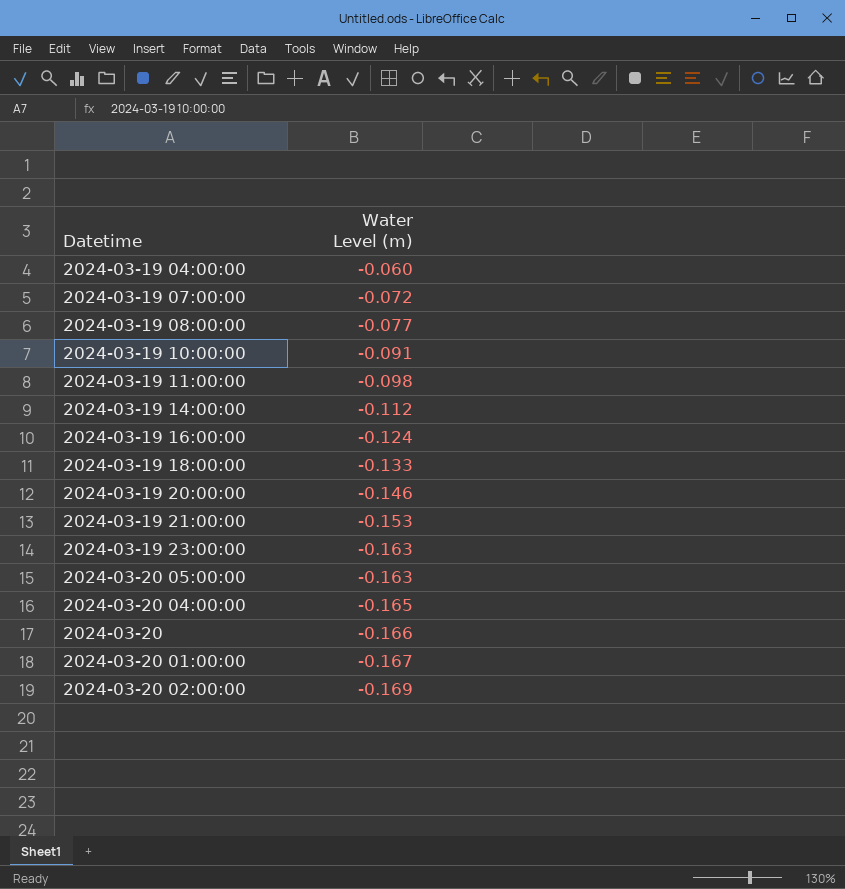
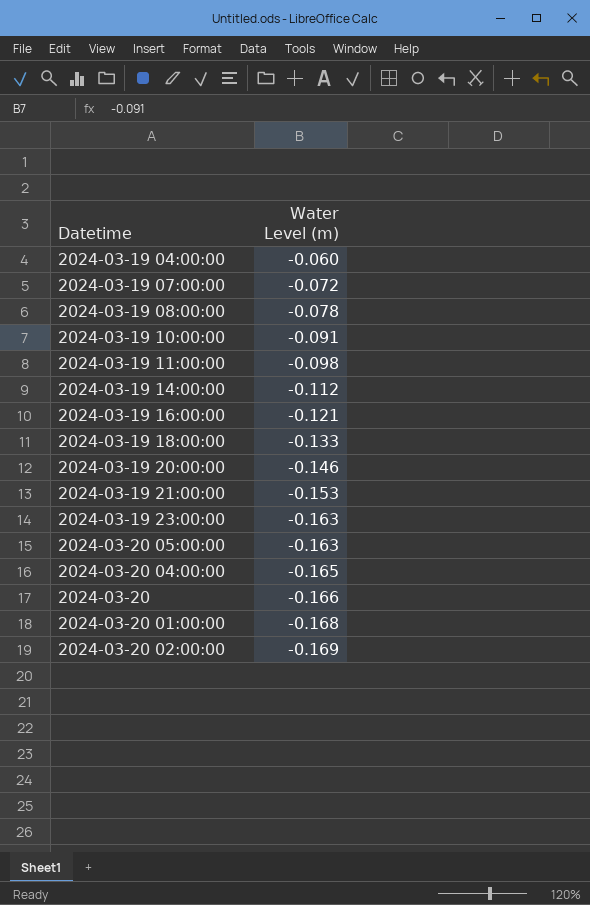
2024-03-19 08:00:00 | Water Level (m): -0.077 -> -0.078
2024-03-19 16:00:00 | Water Level (m): -0.124 -> -0.121
2024-03-20 01:00:00 | Water Level (m): -0.167 -> -0.168

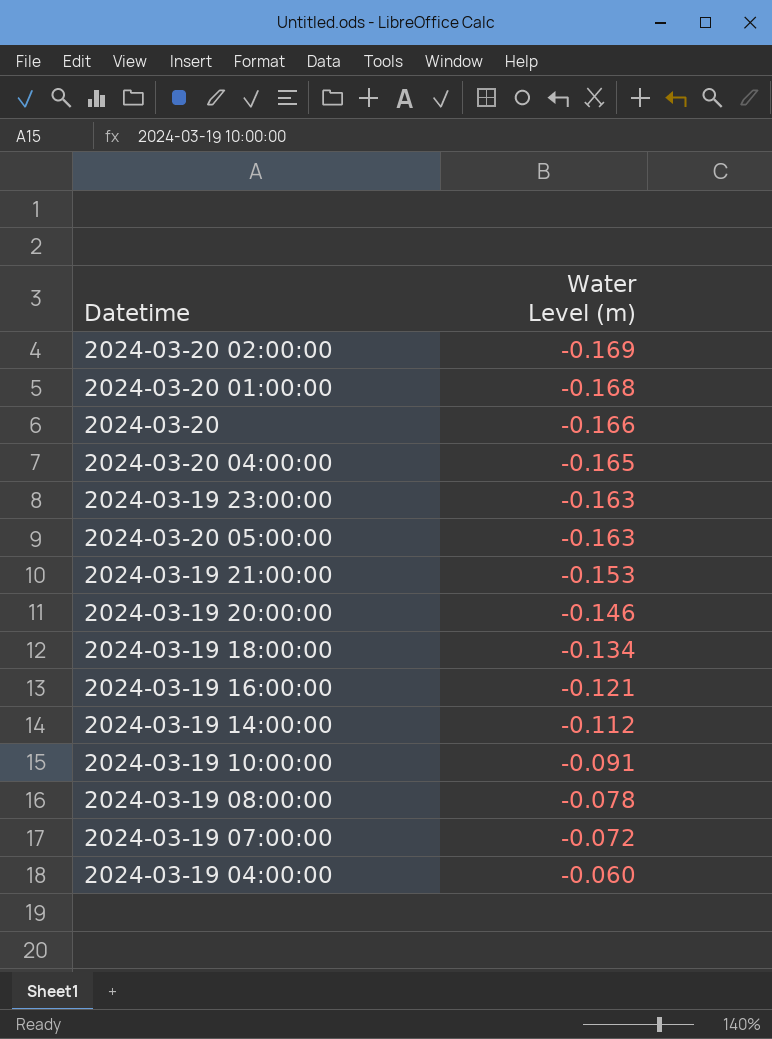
row order: Water Level (m) descending -> Water Level (m) ascending
row 2024-03-19 11:00:00: -0.098 -> none
2024-03-19 18:00:00 | Water Level (m): -0.133 -> -0.134

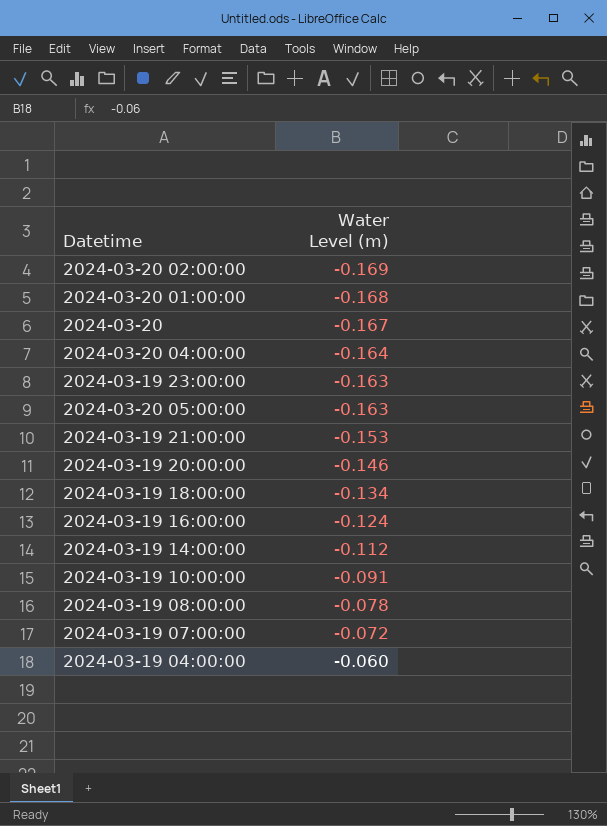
2024-03-20 | Water Level (m): -0.166 -> -0.167
2024-03-20 04:00:00 | Water Level (m): -0.165 -> -0.164
2024-03-19 16:00:00 | Water Level (m): -0.121 -> -0.124

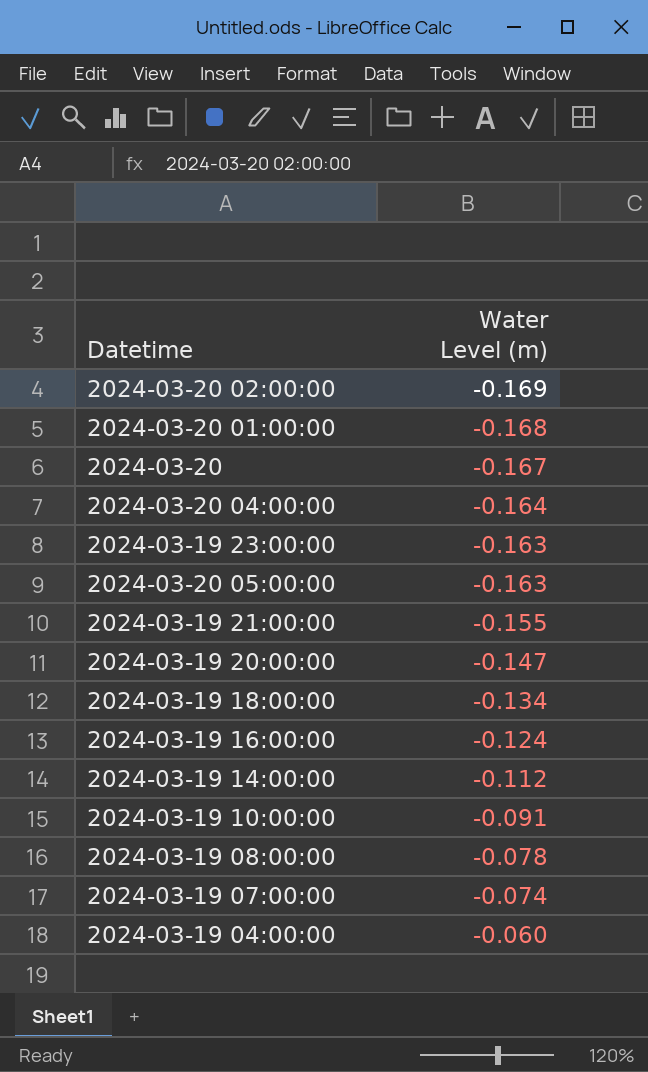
2024-03-19 21:00:00 | Water Level (m): -0.153 -> -0.155
2024-03-19 20:00:00 | Water Level (m): -0.146 -> -0.147
2024-03-19 07:00:00 | Water Level (m): -0.072 -> -0.074

